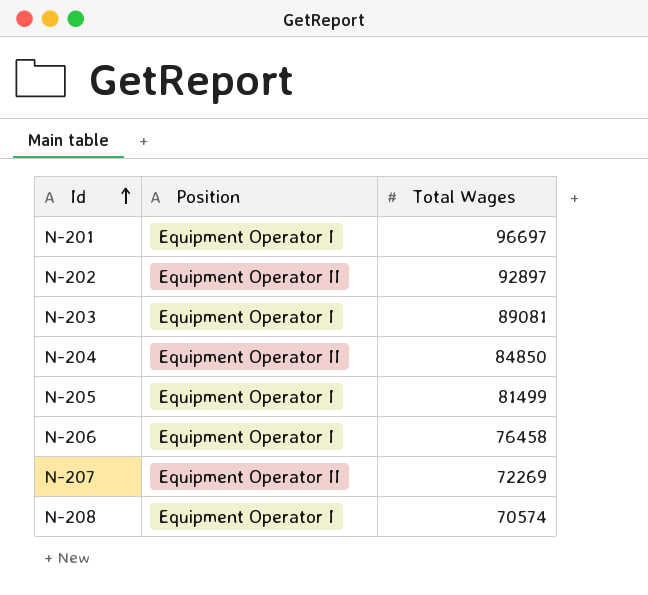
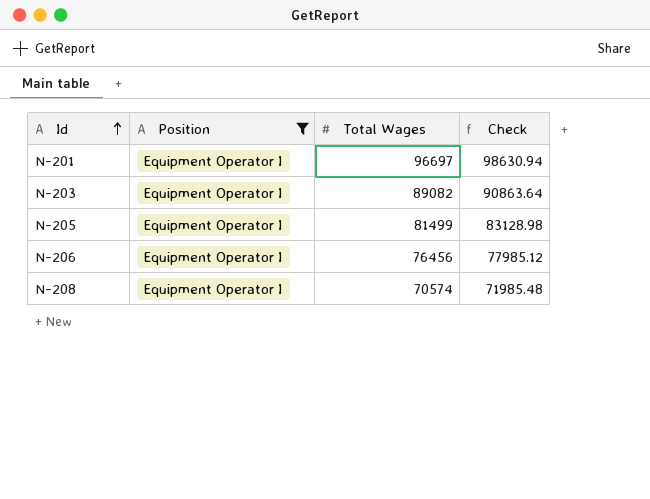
filter: none -> Position = Equipment Operator I
column Check | formula: none -> [Total Wages] * 1.02
N-203 | Total Wages: 89081 -> 89082
N-206 | Total Wages: 76458 -> 76456

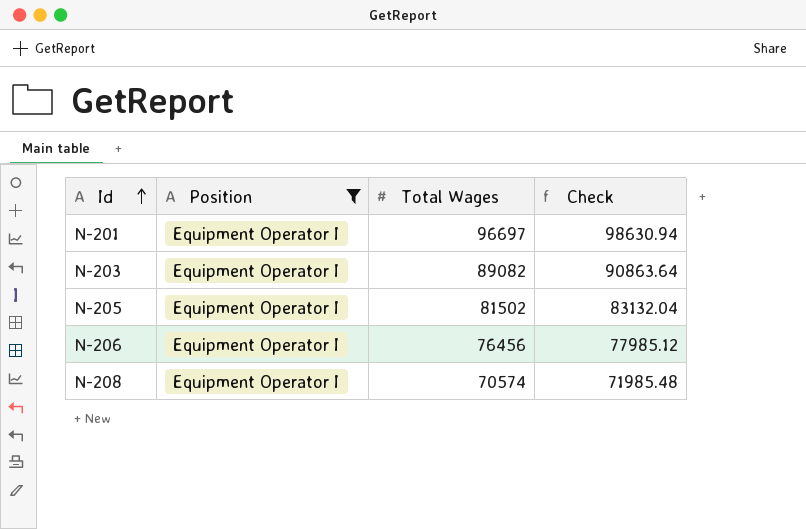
N-205 | Total Wages: 81499 -> 81502
N-205 | Check: 83128.98 -> 83132.04

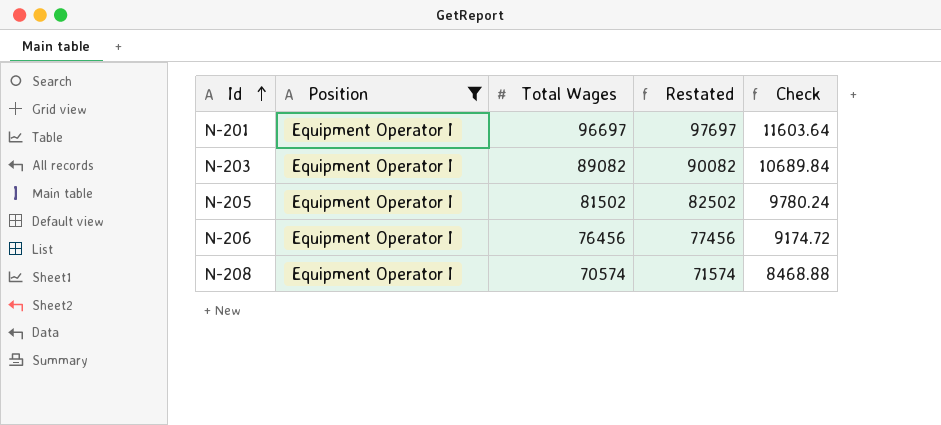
column Restated | formula: none -> [Total Wages] + 1000
column Check | formula: [Total Wages] * 1.02 -> [Total Wages] * 0.12

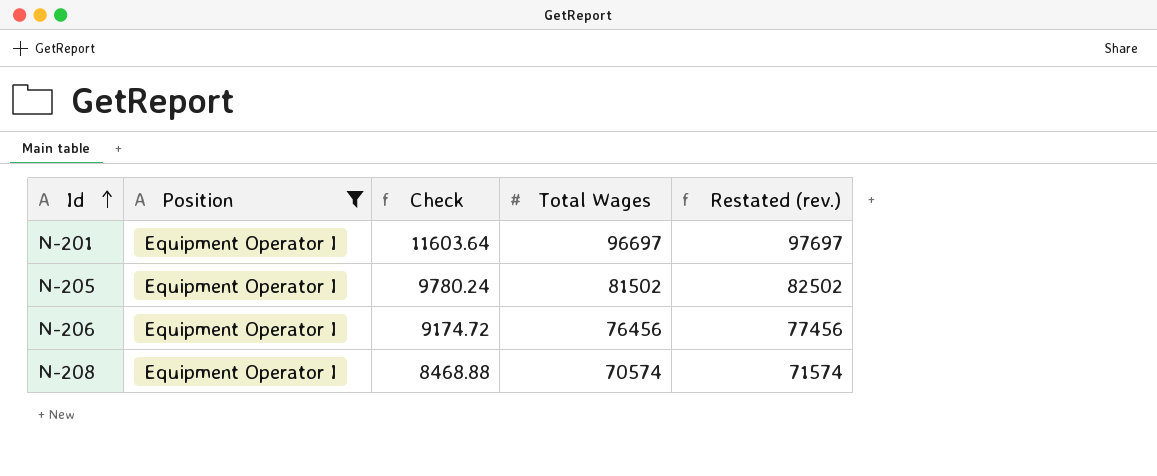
column Check | position: 5 -> 3
column name: Restated -> Restated (rev.)
row N-203: Equipment Operator I | 89082 | 90082 | 10689.84 -> none

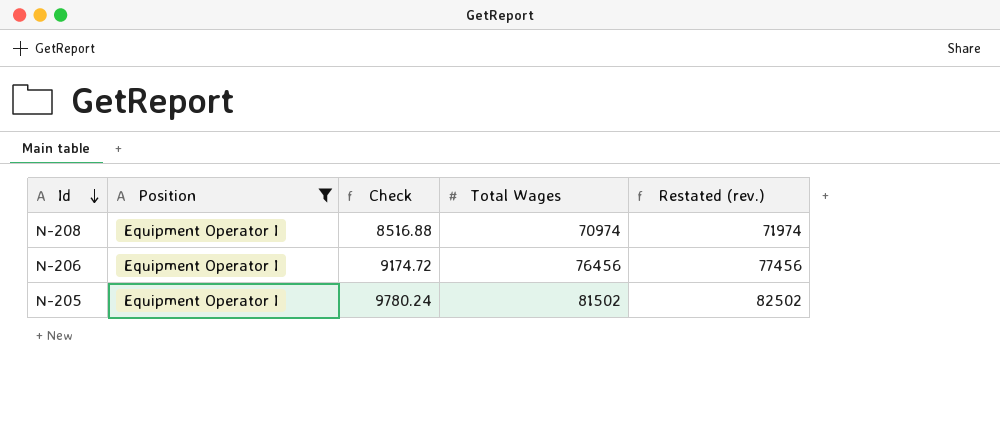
row order: Id ascending -> Id descending
row N-201: Equipment Operator I | 11603.64 | 96697 | 97697 -> none
N-208 | Check: 8468.88 -> 8516.88
N-208 | Total Wages: 70574 -> 70974
N-208 | Restated (rev.): 71574 -> 71974

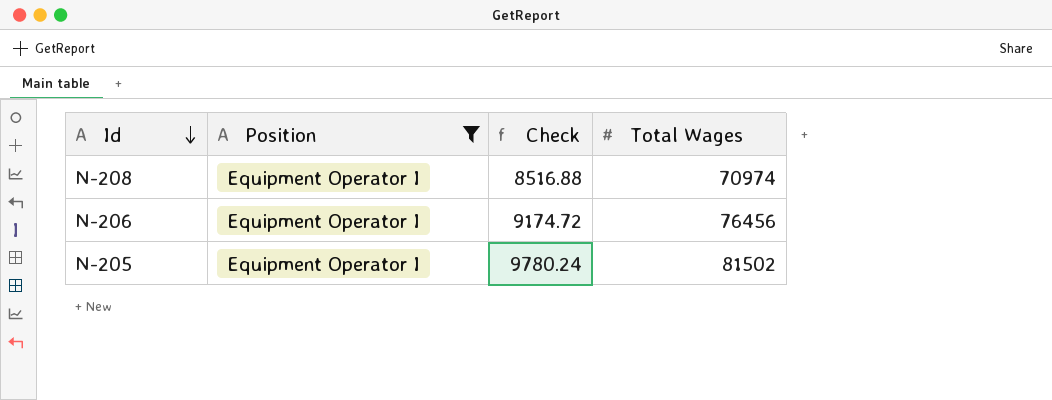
column Restated (rev.) | formula: [Total Wages] + 1000 -> none

